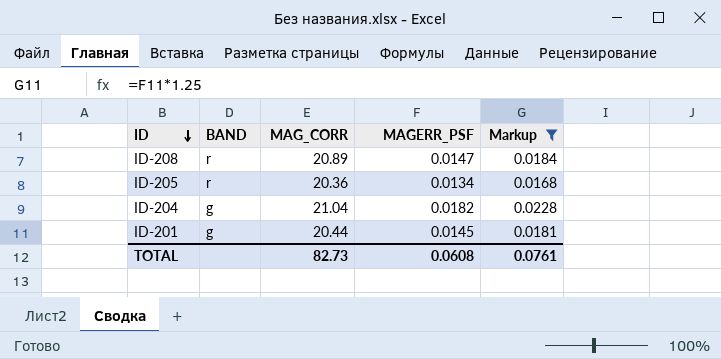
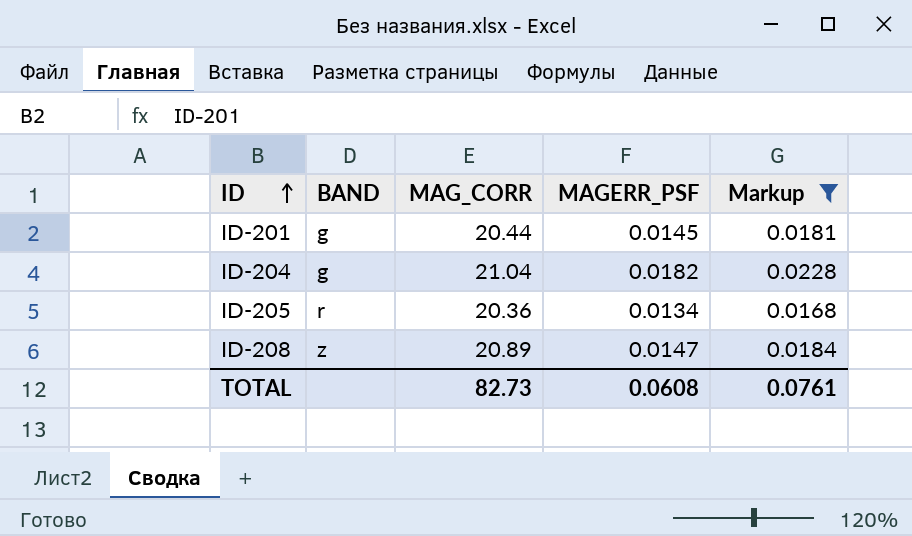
row order: ID descending -> ID ascending
ID-208 | BAND: r -> z

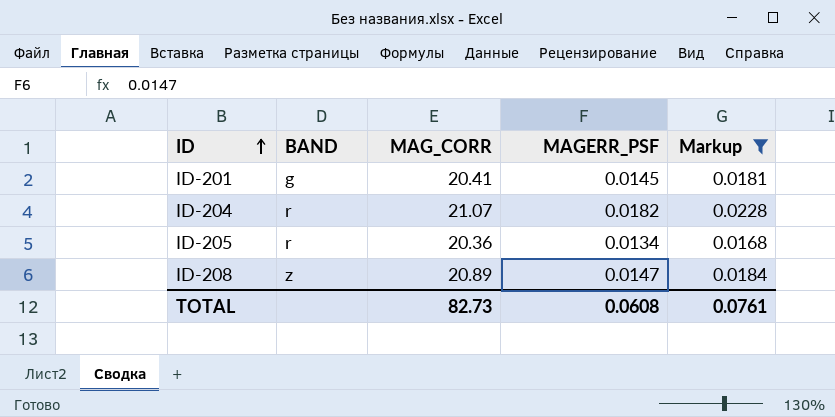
ID-201 | MAG_CORR: 20.44 -> 20.41
ID-204 | BAND: g -> r
ID-204 | MAG_CORR: 21.04 -> 21.07

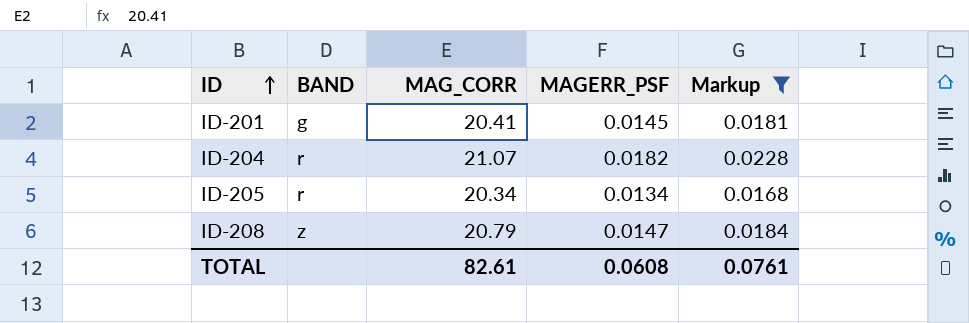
ID-205 | MAG_CORR: 20.36 -> 20.34
ID-208 | MAG_CORR: 20.89 -> 20.79
TOTAL | MAG_CORR: 82.73 -> 82.61

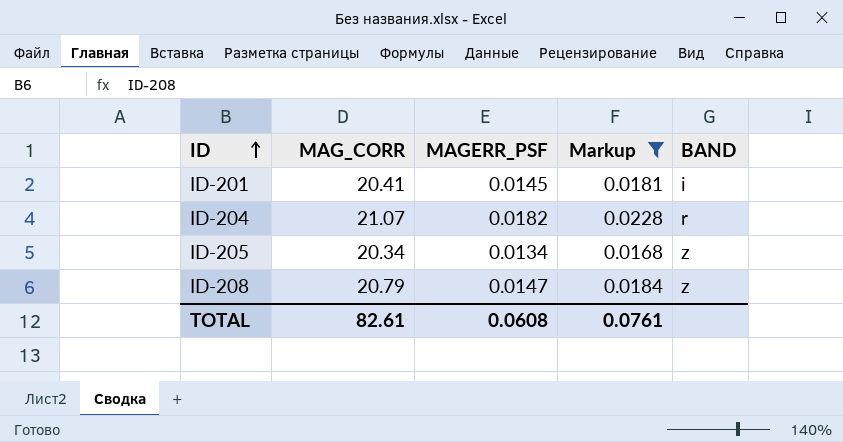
column BAND | position: 2 -> 5
ID-201 | BAND: g -> i
ID-205 | BAND: r -> z

